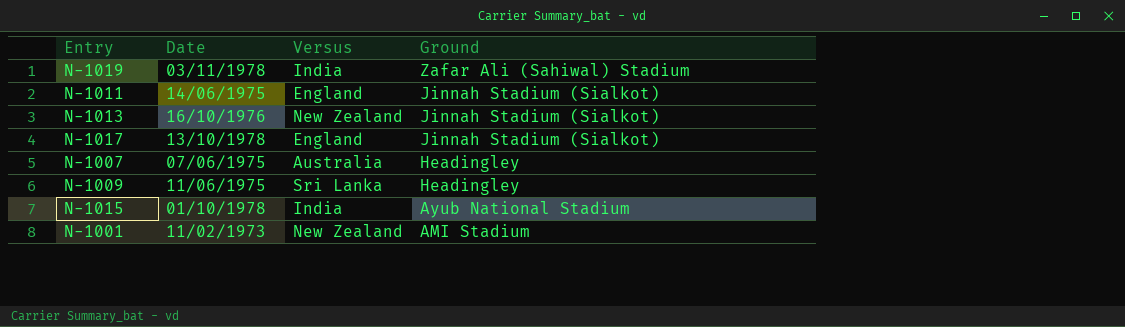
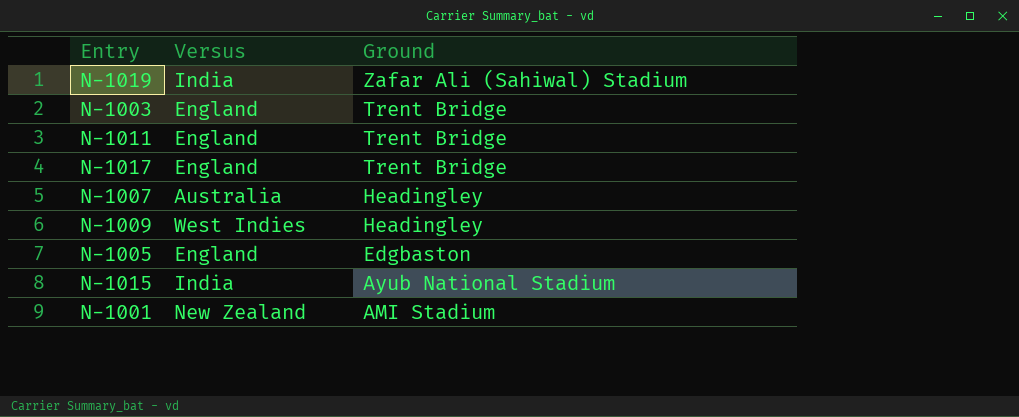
column Date | position: 2 -> none
row N-1013: 16/10/1976 | New Zealand | Jinnah Stadium (Sialkot) -> none
row N-1003: none -> England | Trent Bridge
N-1011 | Ground: Jinnah Stadium (Sialkot) -> Trent Bridge
N-1017 | Ground: Jinnah Stadium (Sialkot) -> Trent Bridge
N-1009 | Versus: Sri Lanka -> West Indies
row N-1005: none -> England | Edgbaston

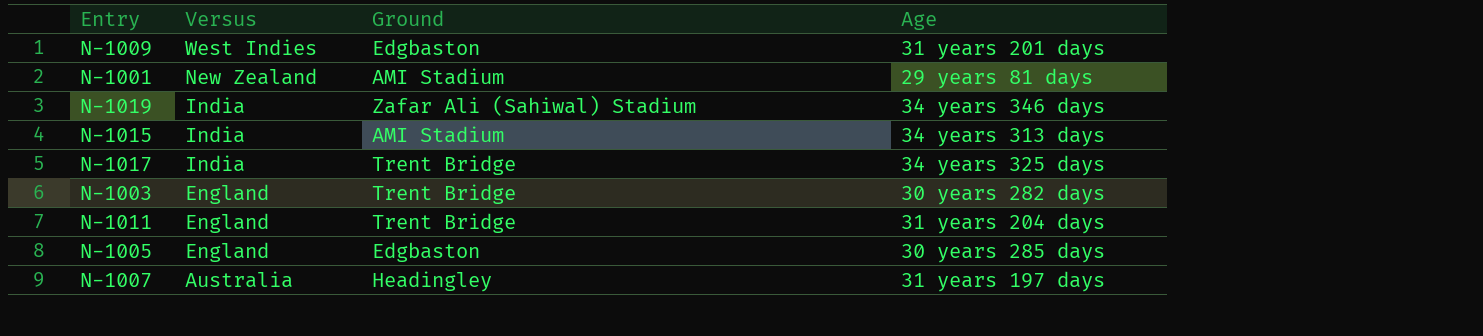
row order: Ground descending -> Versus descending
column Age | position: none -> 4
N-1009 | Ground: Headingley -> Edgbaston
N-1015 | Ground: Ayub National Stadium -> AMI Stadium
N-1017 | Versus: England -> India

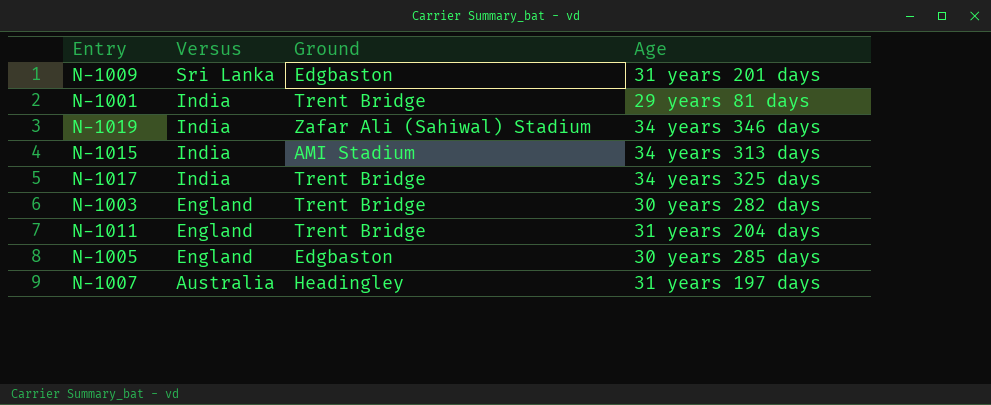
N-1009 | Versus: West Indies -> Sri Lanka
N-1001 | Versus: New Zealand -> India
N-1001 | Ground: AMI Stadium -> Trent Bridge

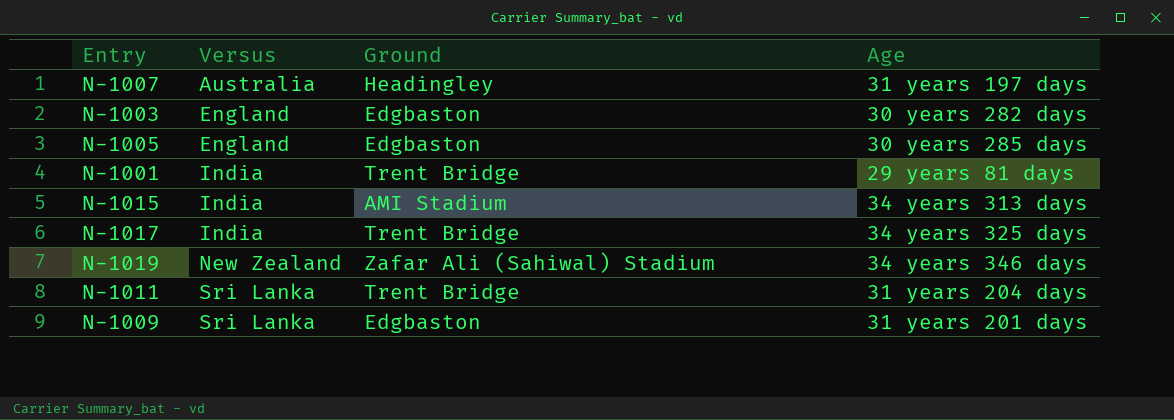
row order: Versus descending -> Versus ascending
N-1003 | Ground: Trent Bridge -> Edgbaston
N-1019 | Versus: India -> New Zealand
N-1011 | Versus: England -> Sri Lanka

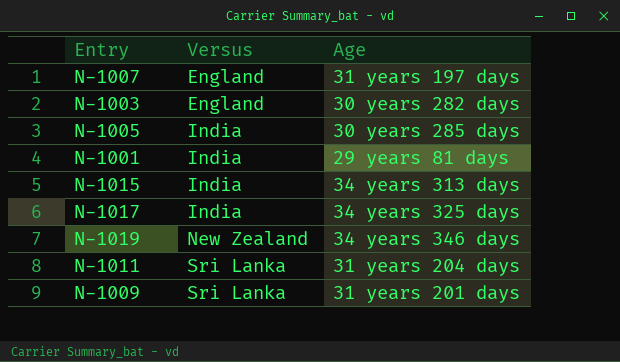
column Ground | position: 3 -> none
N-1007 | Versus: Australia -> England
N-1005 | Versus: England -> India

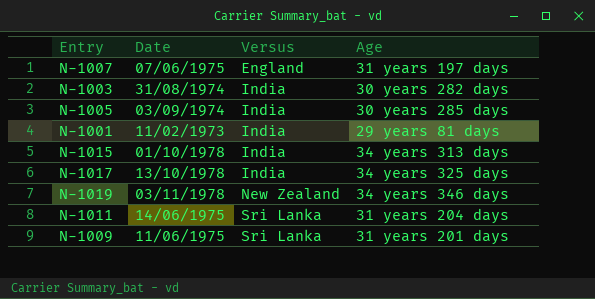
column Date | position: none -> 2
N-1003 | Versus: England -> India

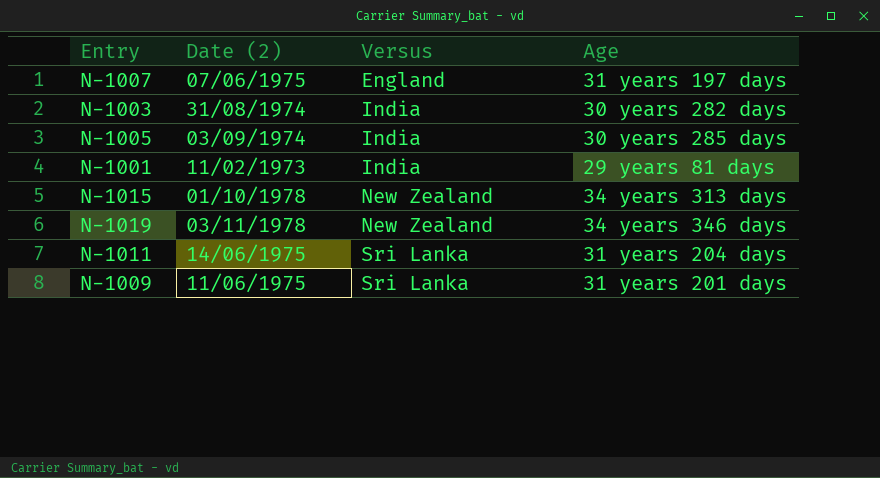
column name: Date -> Date (2)
row N-1017: 13/10/1978 | India | 34 years 325 days -> none
N-1015 | Versus: India -> New Zealand

